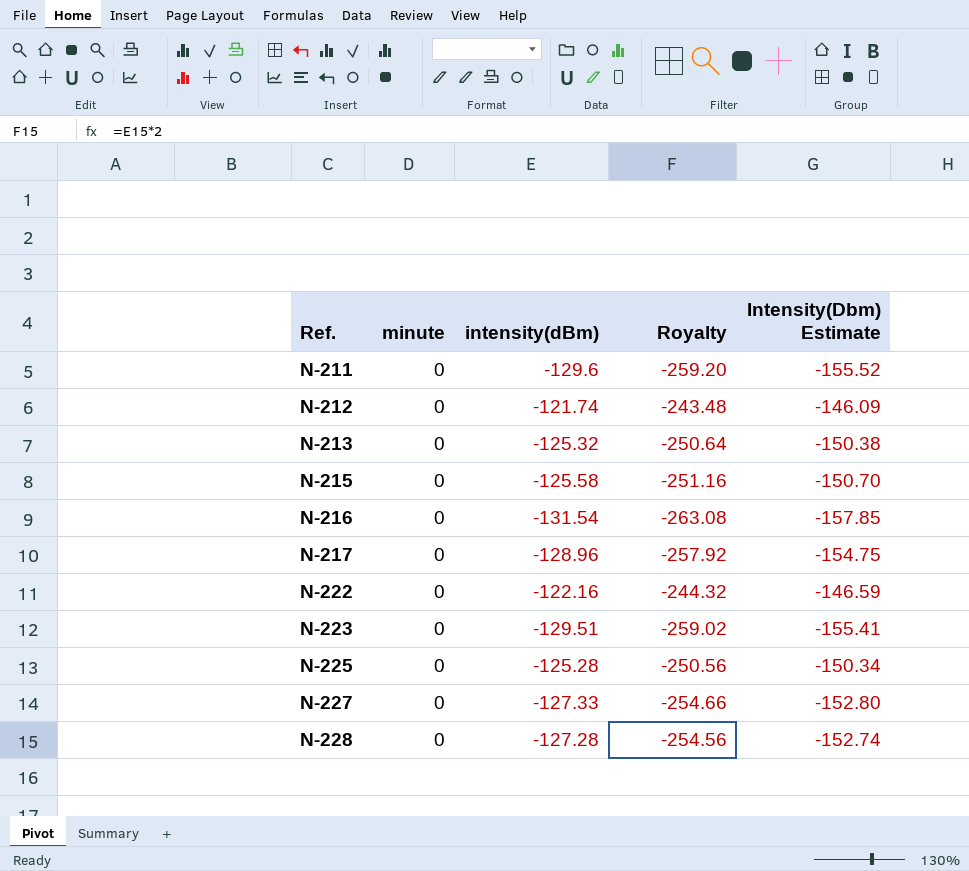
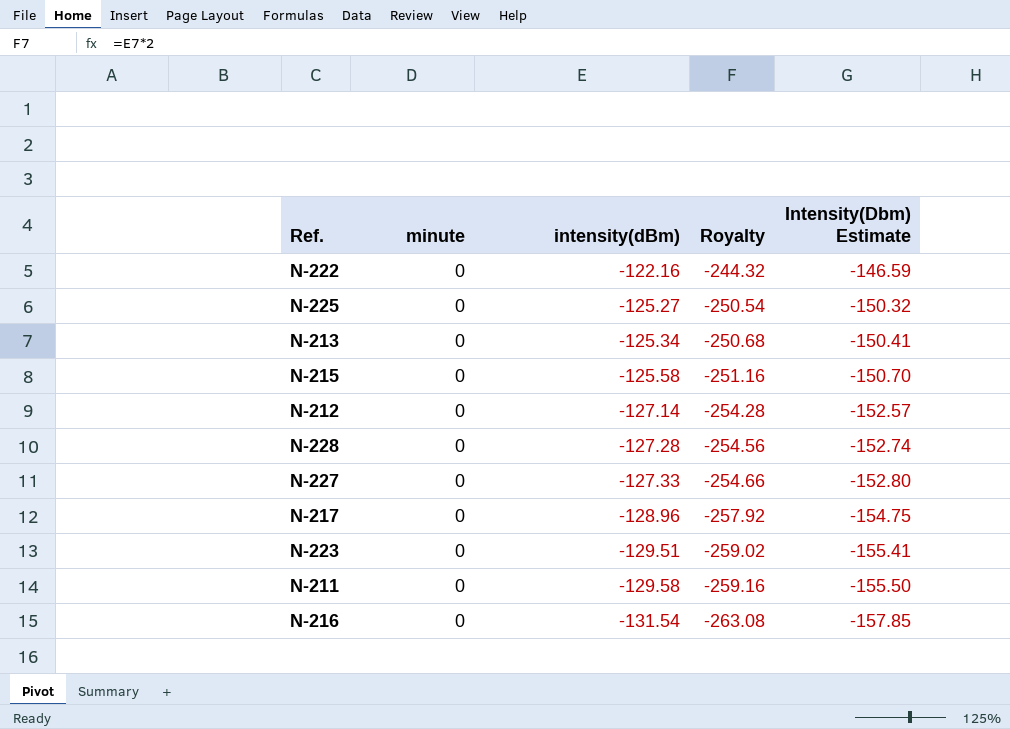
row order: Ref. ascending -> intensity(dBm) descending
N-225 | intensity(dBm): -125.28 -> -125.27
N-225 | Royalty: -250.56 -> -250.54
N-225 | Intensity(Dbm) Estimate: -150.34 -> -150.32
N-213 | intensity(dBm): -125.32 -> -125.34
N-213 | Royalty: -250.64 -> -250.68
N-213 | Intensity(Dbm) Estimate: -150.38 -> -150.41
N-212 | intensity(dBm): -121.74 -> -127.14
N-212 | Royalty: -243.48 -> -254.28
N-212 | Intensity(Dbm) Estimate: -146.09 -> -152.57
N-211 | intensity(dBm): -129.6 -> -129.58
N-211 | Royalty: -259.20 -> -259.16
N-211 | Intensity(Dbm) Estimate: -155.52 -> -155.50

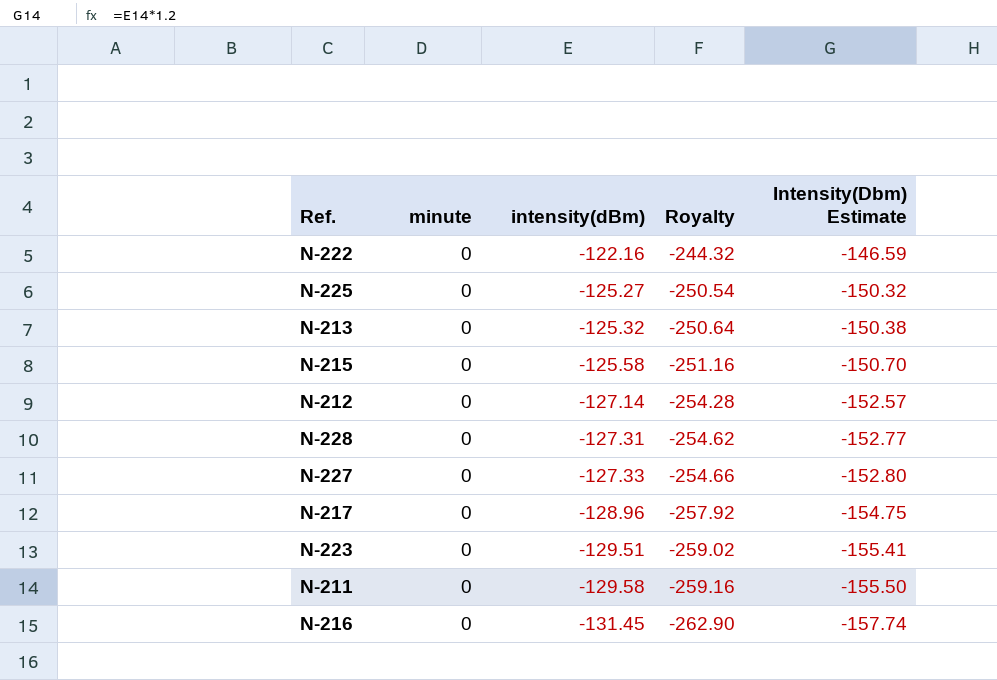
N-213 | intensity(dBm): -125.34 -> -125.32
N-213 | Royalty: -250.68 -> -250.64
N-213 | Intensity(Dbm) Estimate: -150.41 -> -150.38
N-228 | intensity(dBm): -127.28 -> -127.31
N-228 | Royalty: -254.56 -> -254.62
N-228 | Intensity(Dbm) Estimate: -152.74 -> -152.77
N-216 | intensity(dBm): -131.54 -> -131.45
N-216 | Royalty: -263.08 -> -262.90
N-216 | Intensity(Dbm) Estimate: -157.85 -> -157.74

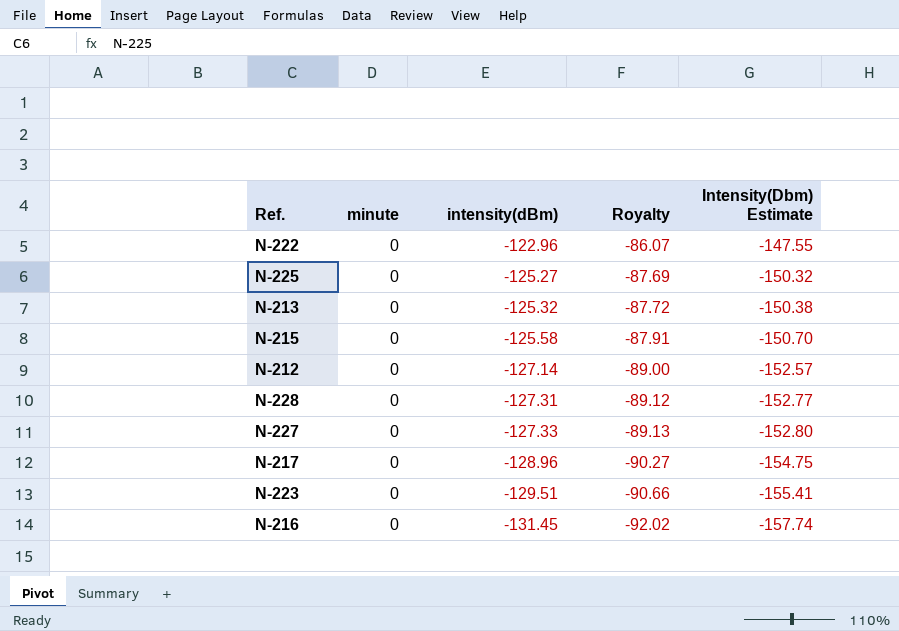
column Royalty | formula: [intensity(dBm)] * 2 -> [intensity(dBm)] * 0.7
row N-211: 0 | -129.58 | -259.16 | -155.50 -> none
N-222 | intensity(dBm): -122.16 -> -122.96
N-222 | Intensity(Dbm) Estimate: -146.59 -> -147.55

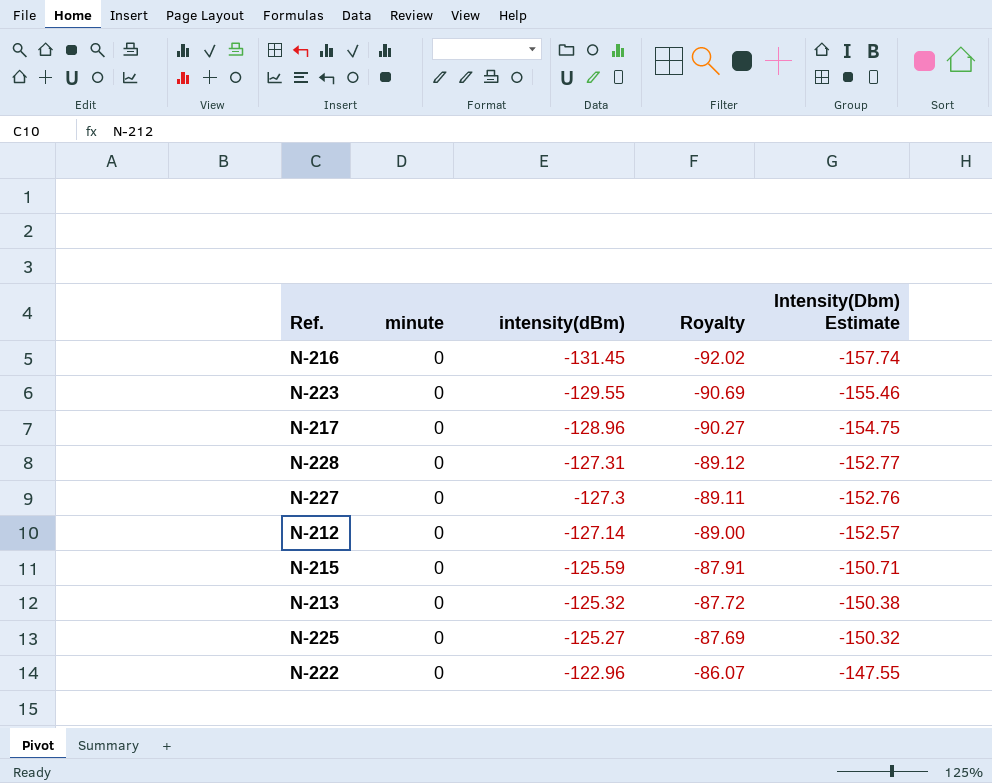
row order: intensity(dBm) descending -> intensity(dBm) ascending
N-223 | intensity(dBm): -129.51 -> -129.55
N-223 | Royalty: -90.66 -> -90.69
N-223 | Intensity(Dbm) Estimate: -155.41 -> -155.46
N-227 | intensity(dBm): -127.33 -> -127.3
N-227 | Royalty: -89.13 -> -89.11
N-227 | Intensity(Dbm) Estimate: -152.80 -> -152.76
N-215 | intensity(dBm): -125.58 -> -125.59
N-215 | Intensity(Dbm) Estimate: -150.70 -> -150.71

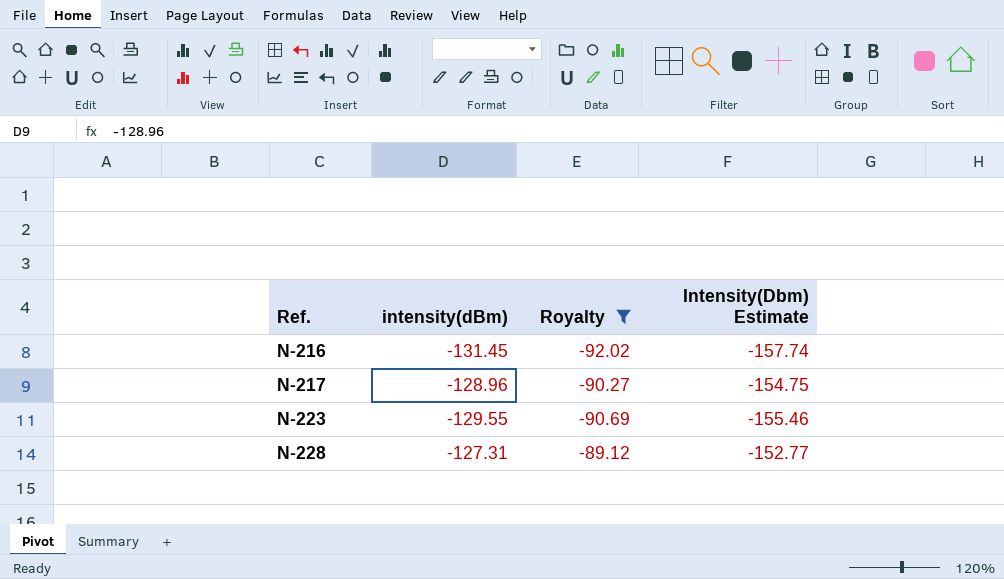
filter: none -> Royalty <= -89.12
row order: intensity(dBm) ascending -> Ref. ascending
column minute | position: 2 -> none

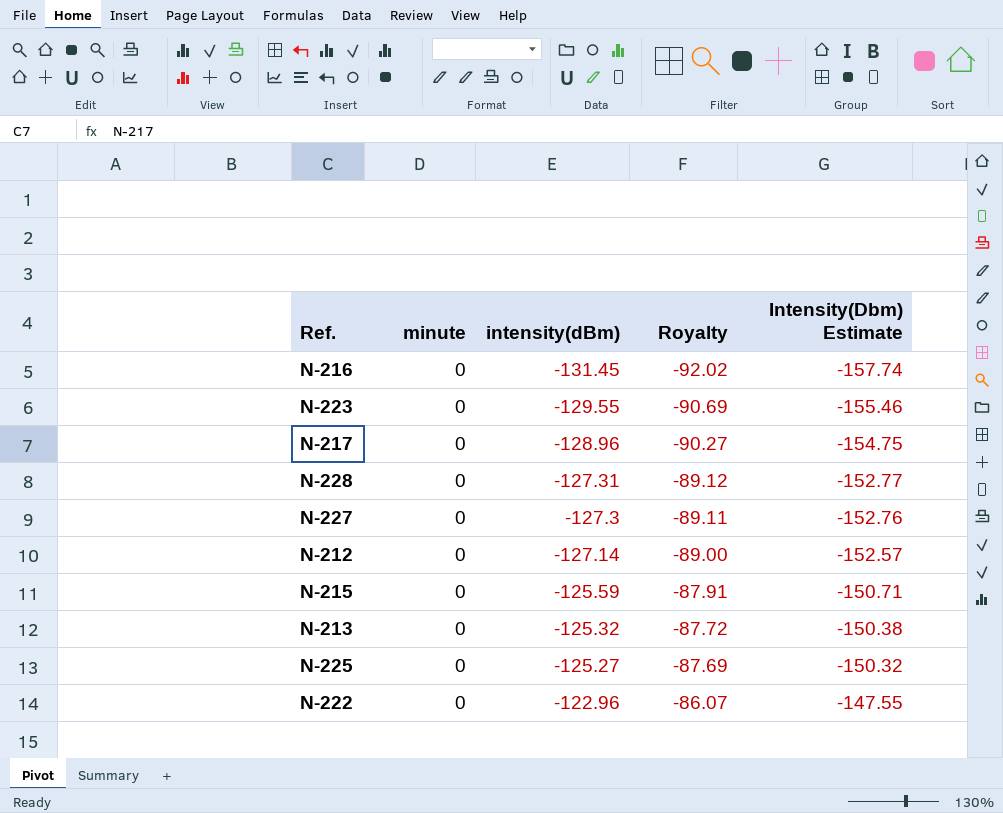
filter: Royalty <= -89.12 -> none
row order: Ref. ascending -> intensity(dBm) ascending
column minute | position: none -> 2

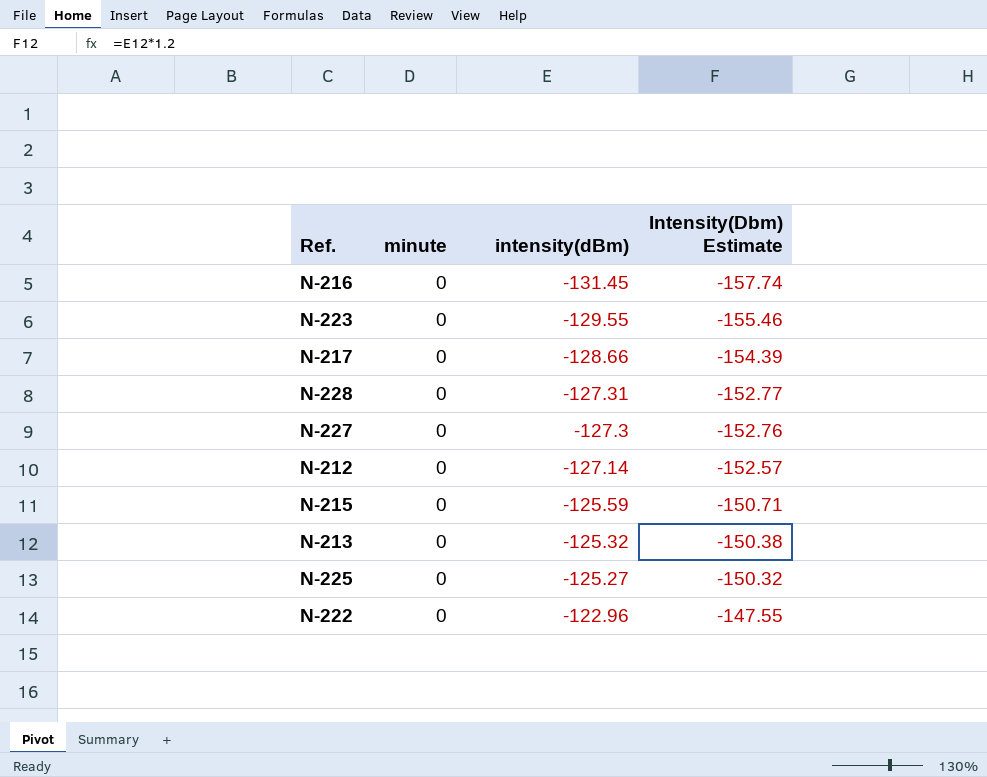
column Royalty | formula: [intensity(dBm)] * 0.7 -> none
N-217 | intensity(dBm): -128.96 -> -128.66
N-217 | Intensity(Dbm) Estimate: -154.75 -> -154.39

